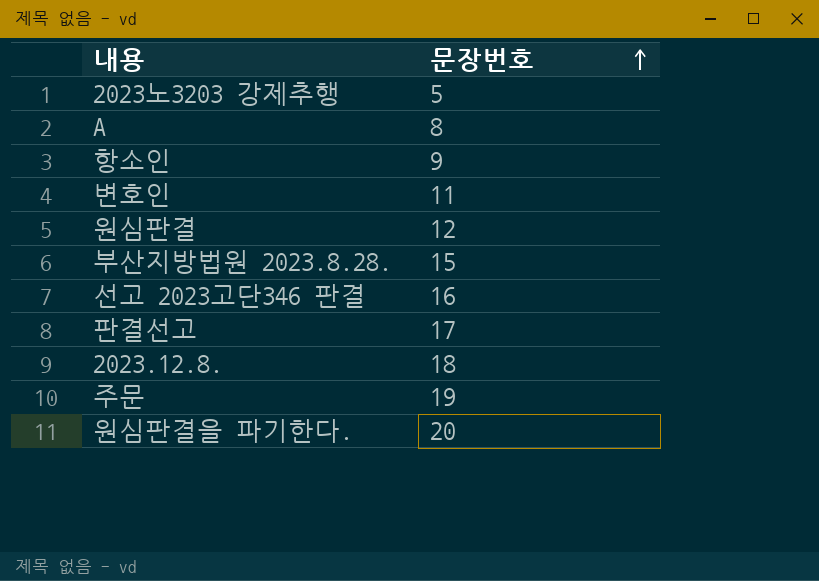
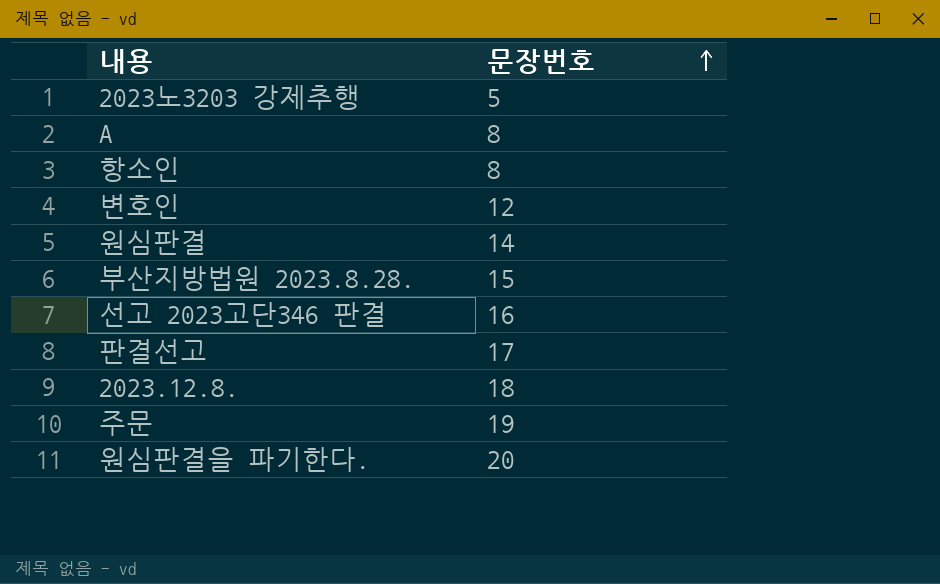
항소인 | 문장번호: 9 -> 8
변호인 | 문장번호: 11 -> 12
원심판결 | 문장번호: 12 -> 14

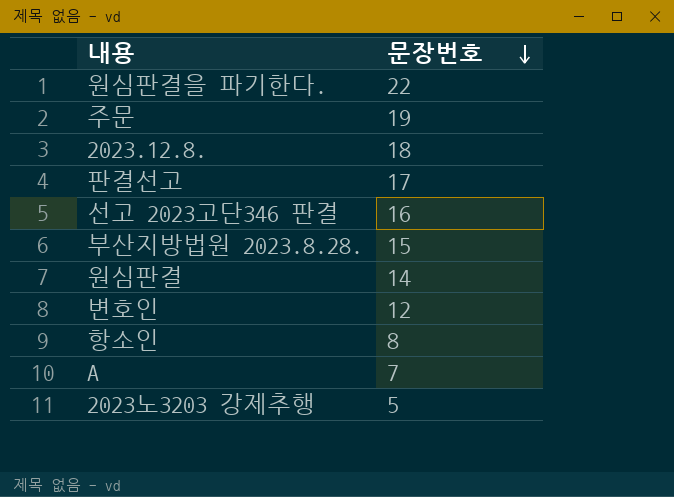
row order: 문장번호 ascending -> 문장번호 descending
원심판결을 파기한다. | 문장번호: 20 -> 22
A | 문장번호: 8 -> 7

